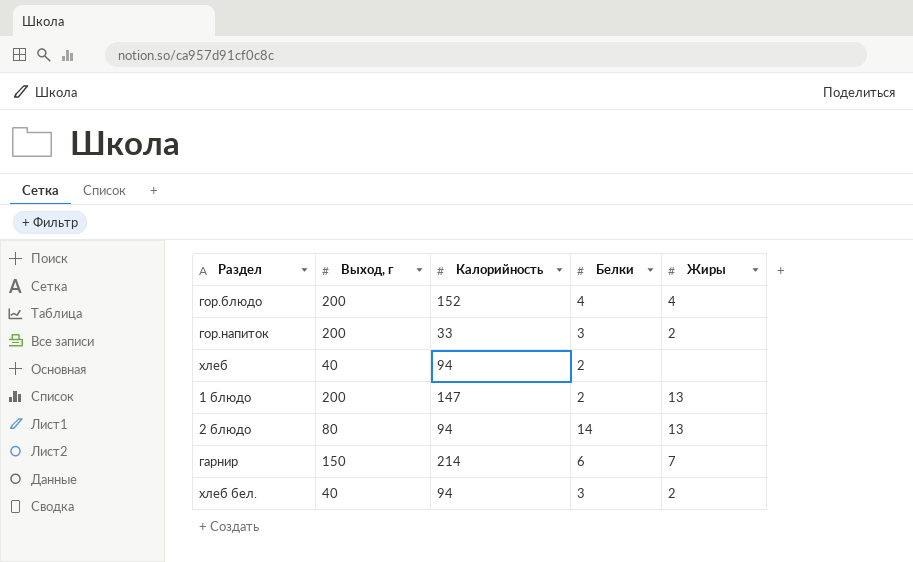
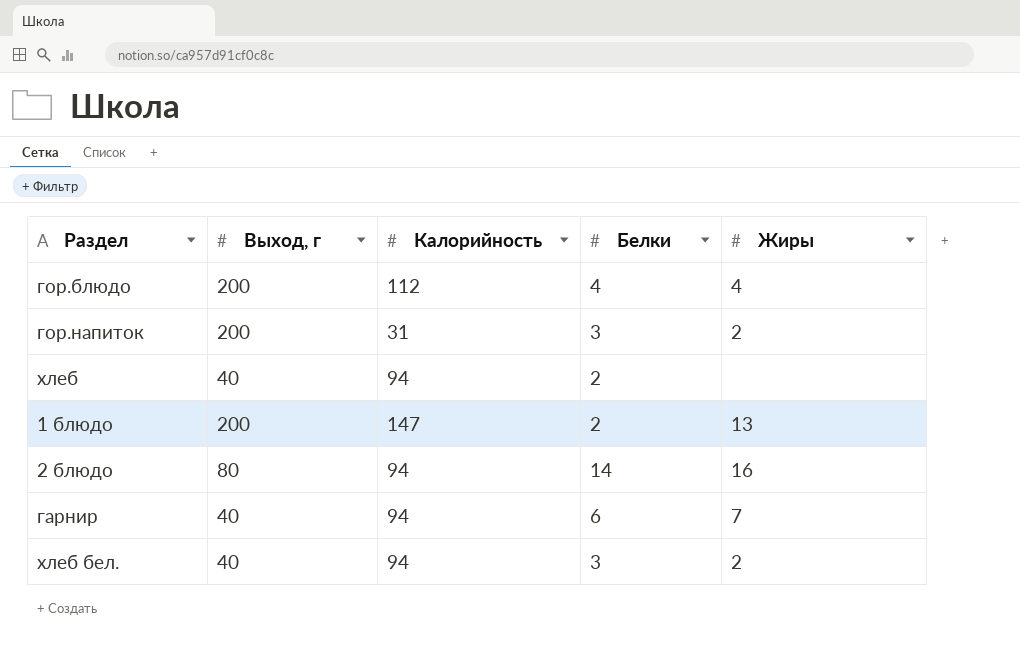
гор.блюдо | Калорийность: 152 -> 112
гор.напиток | Калорийность: 33 -> 31
2 блюдо | Жиры: 13 -> 16
гарнир | Выход, г: 150 -> 40
гарнир | Калорийность: 214 -> 94

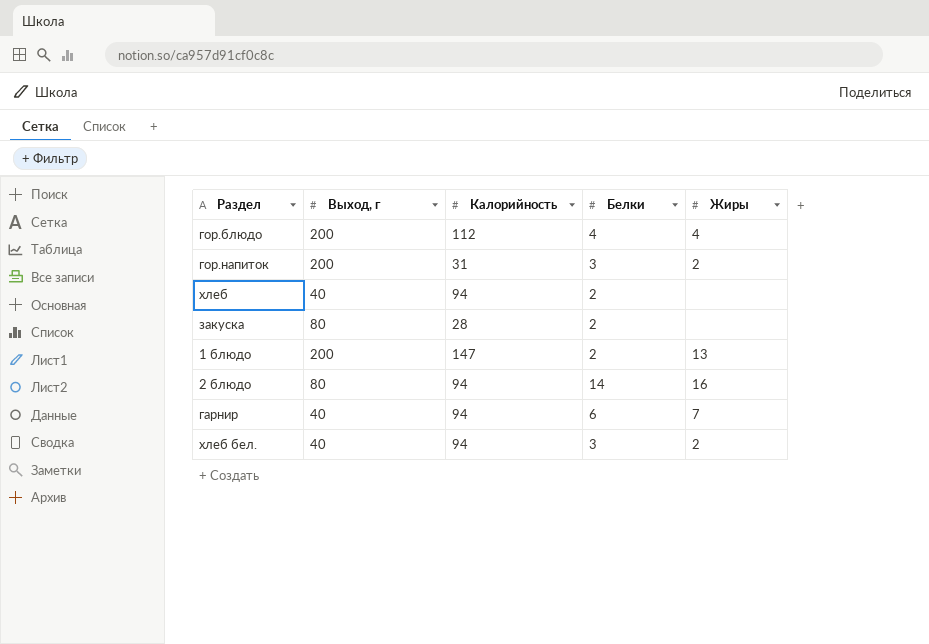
row закуска: none -> 80 | 28 | 2 | none

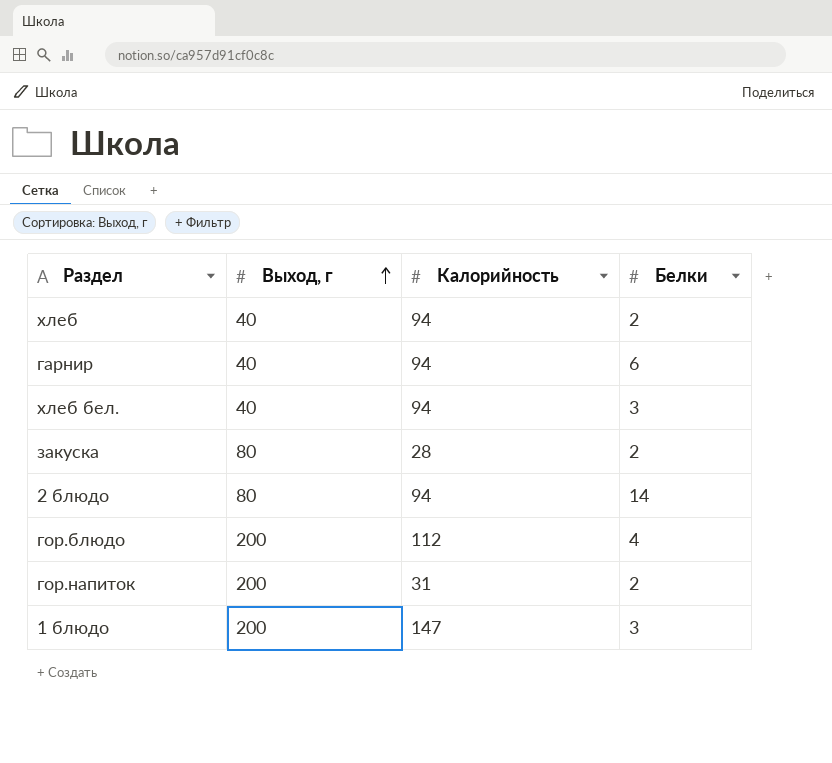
row order: none -> Выход, г ascending
column Жиры | position: 5 -> none
гор.напиток | Белки: 3 -> 2
1 блюдо | Белки: 2 -> 3

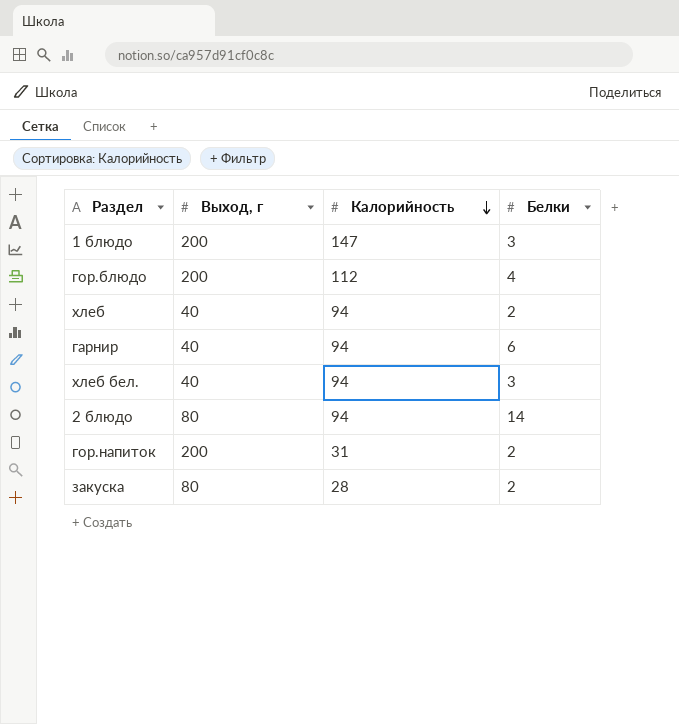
row order: Выход, г ascending -> Калорийность descending

